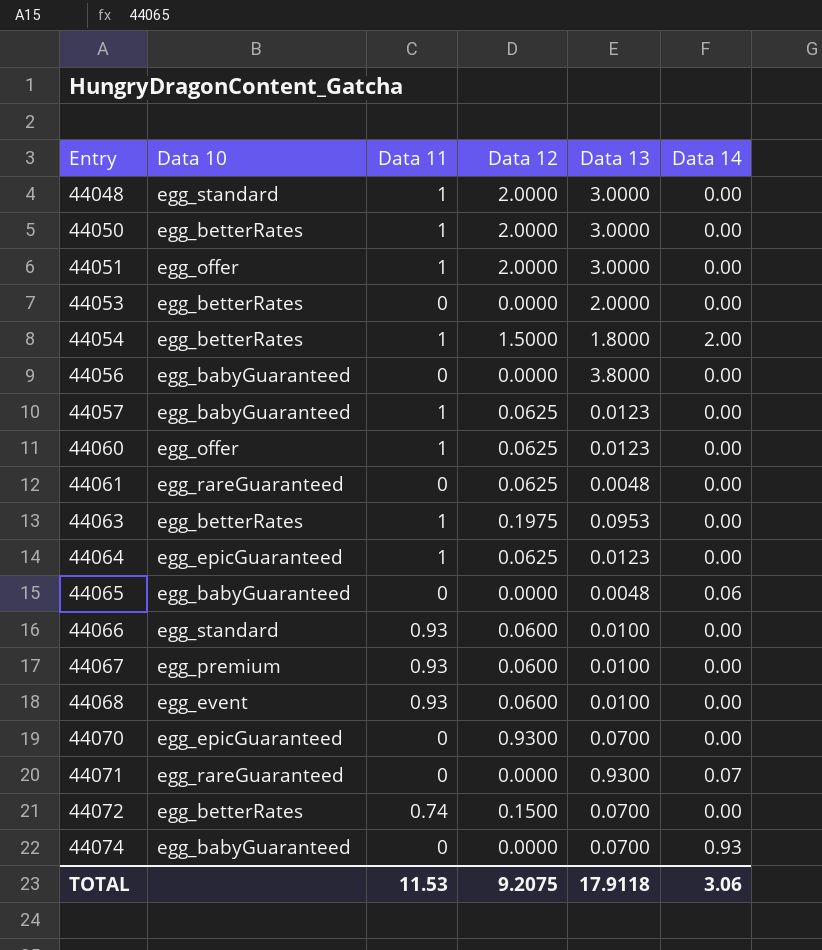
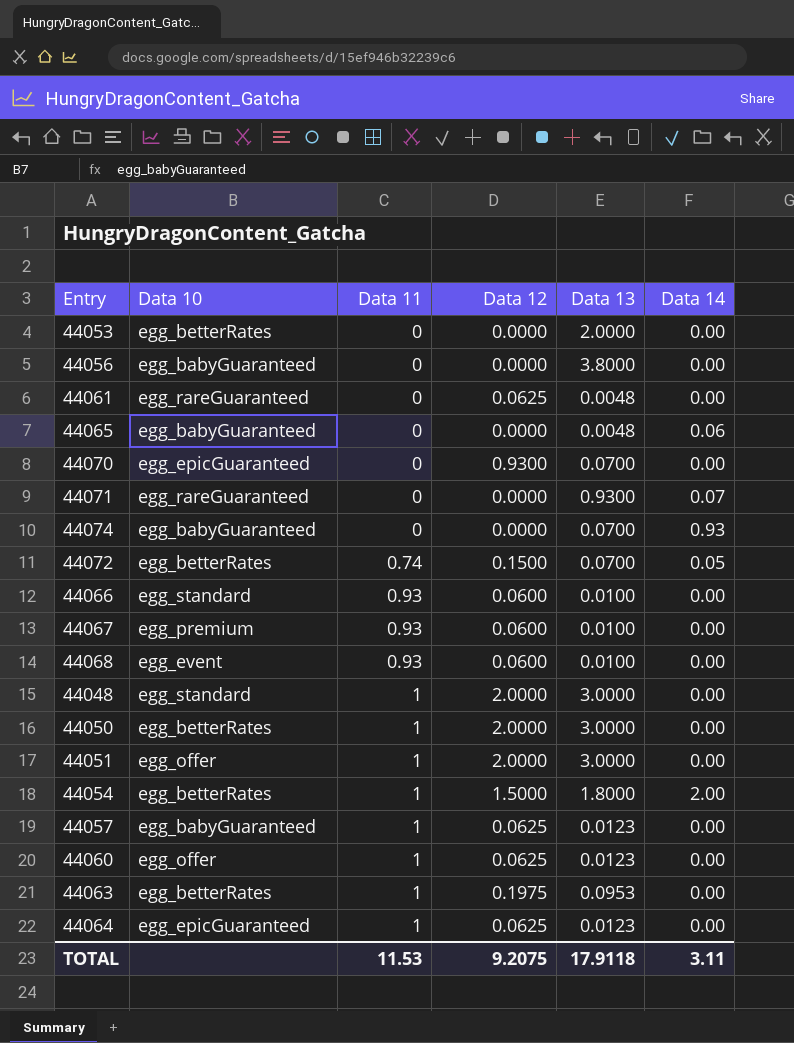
row order: Entry ascending -> Data 11 ascending
44072 | Data 14: 0.00 -> 0.05
TOTAL | Data 14: 3.06 -> 3.11

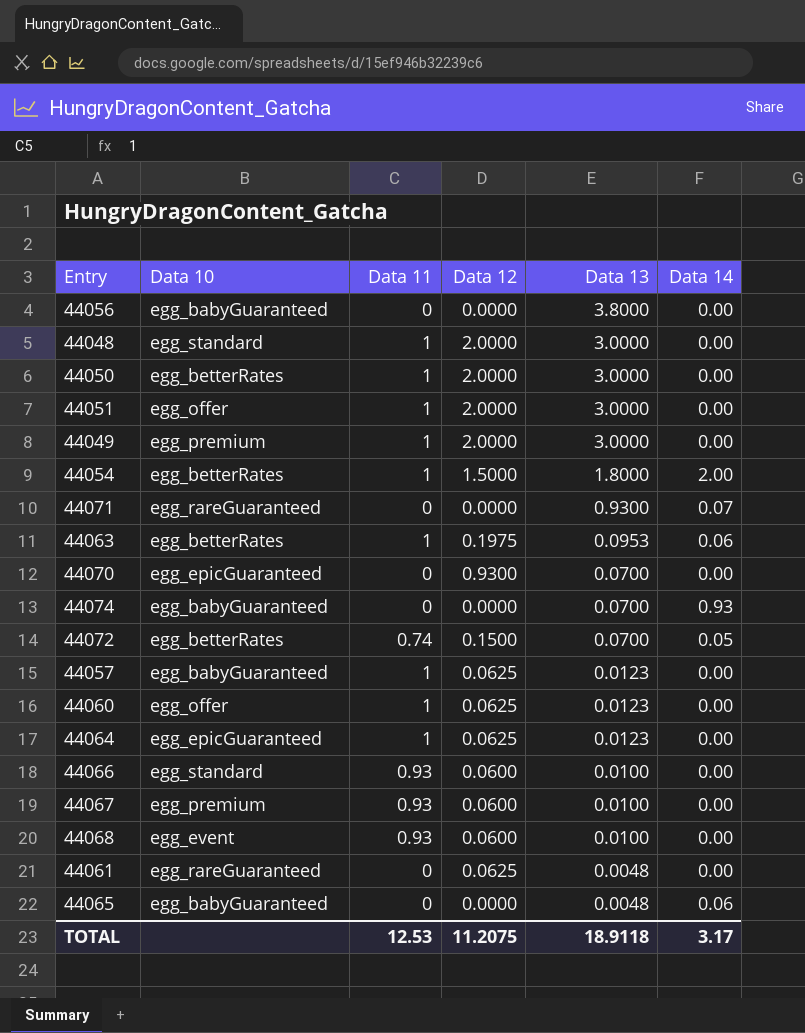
row order: Data 11 ascending -> Data 13 descending
row 44053: egg_betterRates | 0 | 0.0000 | 2.0000 | 0.00 -> none
row 44049: none -> egg_premium | 1 | 2.0000 | 3.0000 | 0.00
44063 | Data 14: 0.00 -> 0.06
TOTAL | Data 11: 11.53 -> 12.53
TOTAL | Data 12: 9.2075 -> 11.2075
TOTAL | Data 13: 17.9118 -> 18.9118
TOTAL | Data 14: 3.11 -> 3.17

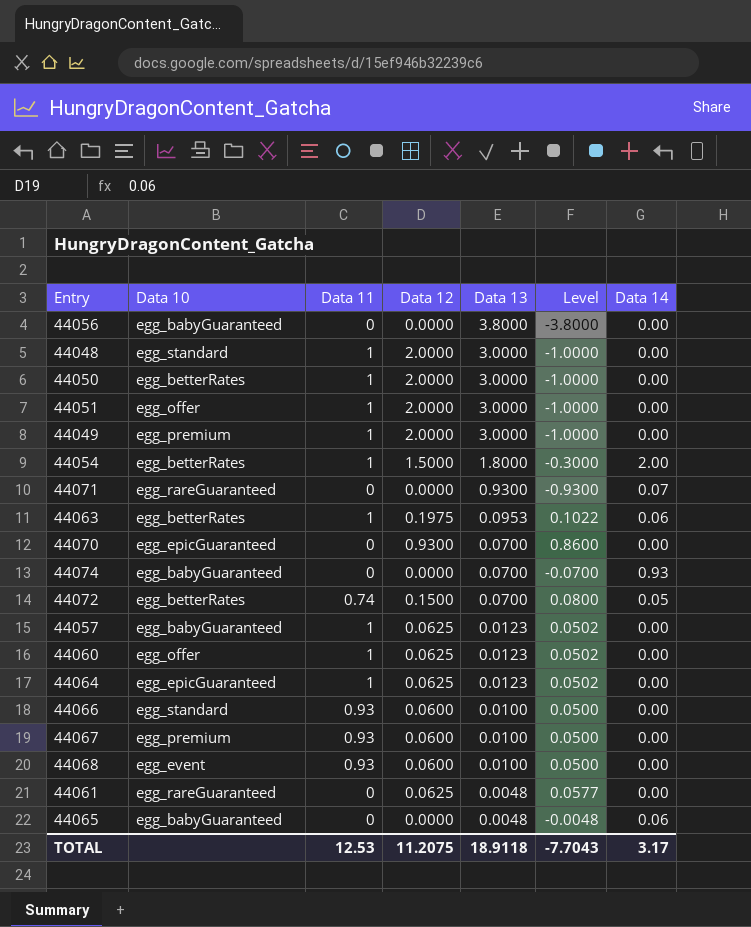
column Level | formula: none -> [Data 12] - [Data 13]

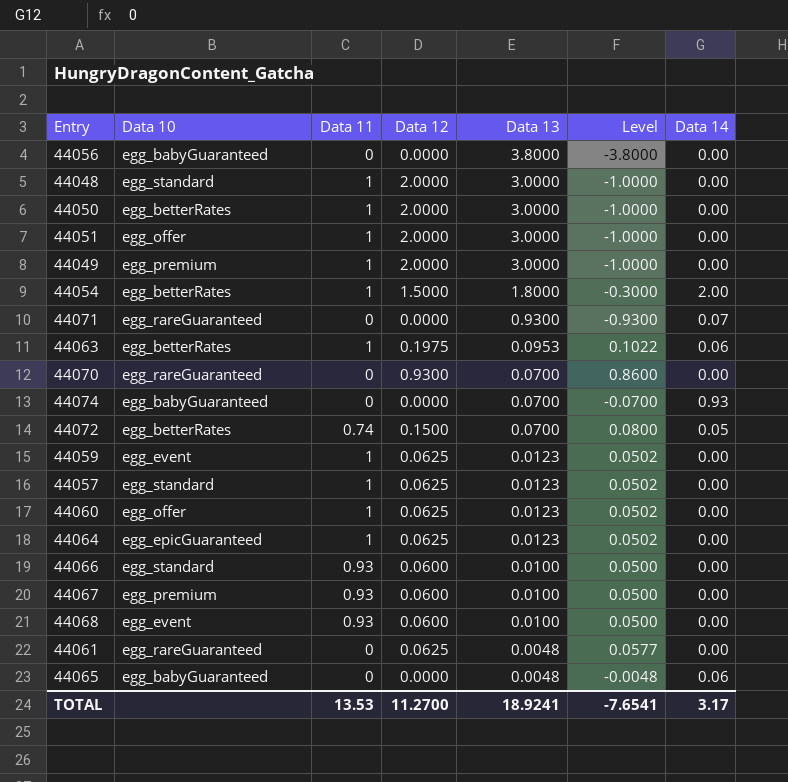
44070 | Data 10: egg_epicGuaranteed -> egg_rareGuaranteed
row 44059: none -> egg_event | 1 | 0.0625 | 0.0123 | 0.0502 | 0.00
44057 | Data 10: egg_babyGuaranteed -> egg_standard
TOTAL | Data 11: 12.53 -> 13.53
TOTAL | Data 12: 11.2075 -> 11.2700
TOTAL | Data 13: 18.9118 -> 18.9241
TOTAL | Level: -7.7043 -> -7.6541

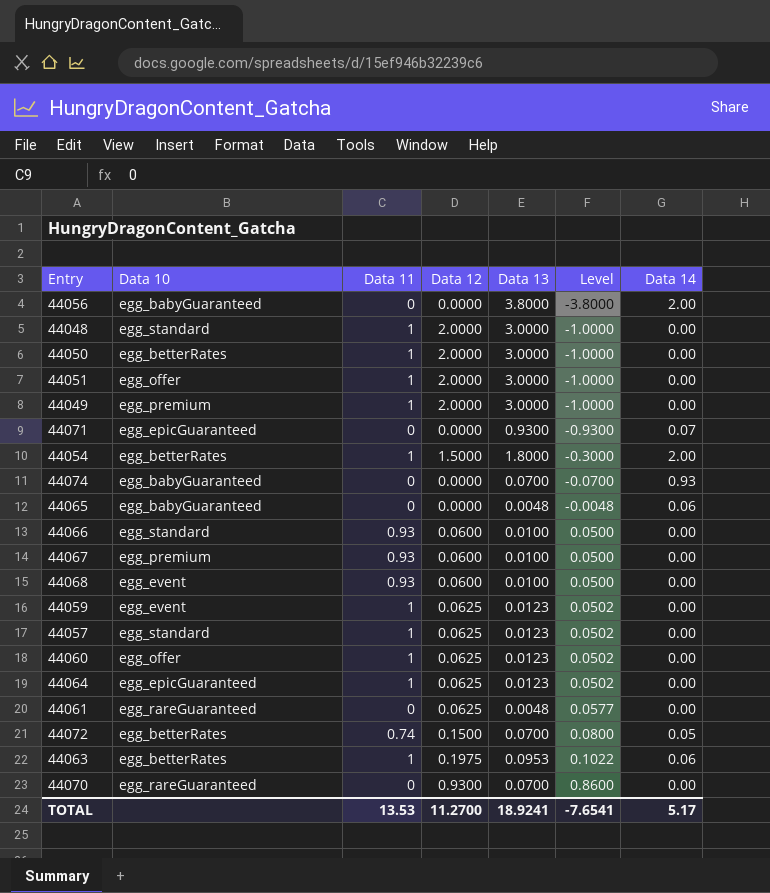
row order: Data 13 descending -> Level ascending
44056 | Data 14: 0.00 -> 2.00
44071 | Data 10: egg_rareGuaranteed -> egg_epicGuaranteed
TOTAL | Data 14: 3.17 -> 5.17

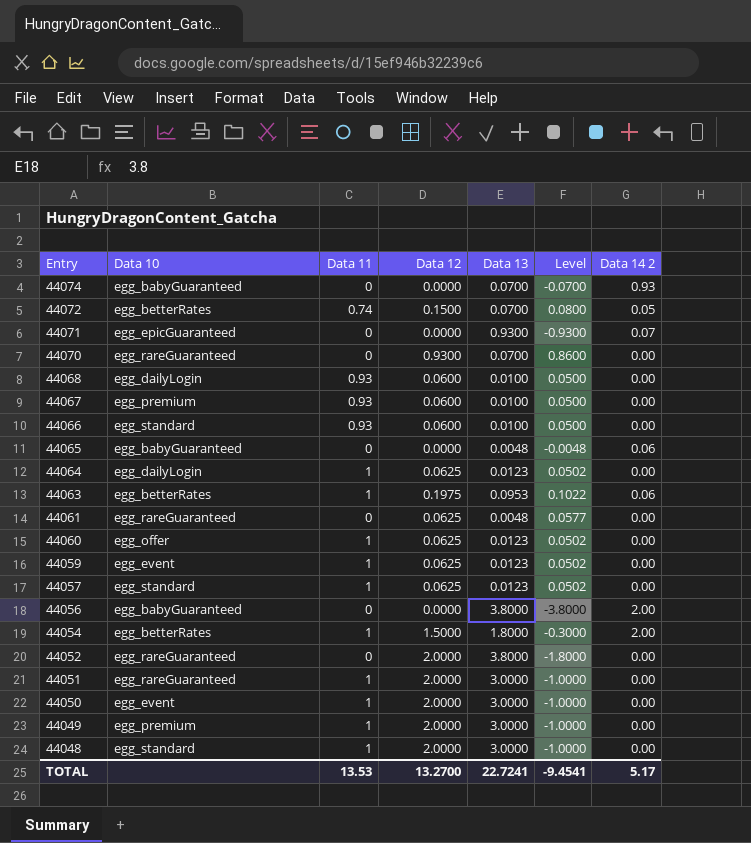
row order: Level ascending -> Entry descending
column name: Data 14 -> Data 14 2
44068 | Data 10: egg_event -> egg_dailyLogin
44064 | Data 10: egg_epicGuaranteed -> egg_dailyLogin
row 44052: none -> egg_rareGuaranteed | 0 | 2.0000 | 3.8000 | -1.8000 | 0.00
44051 | Data 10: egg_offer -> egg_rareGuaranteed
44050 | Data 10: egg_betterRates -> egg_event
TOTAL | Data 12: 11.2700 -> 13.2700
TOTAL | Data 13: 18.9241 -> 22.7241
TOTAL | Level: -7.6541 -> -9.4541

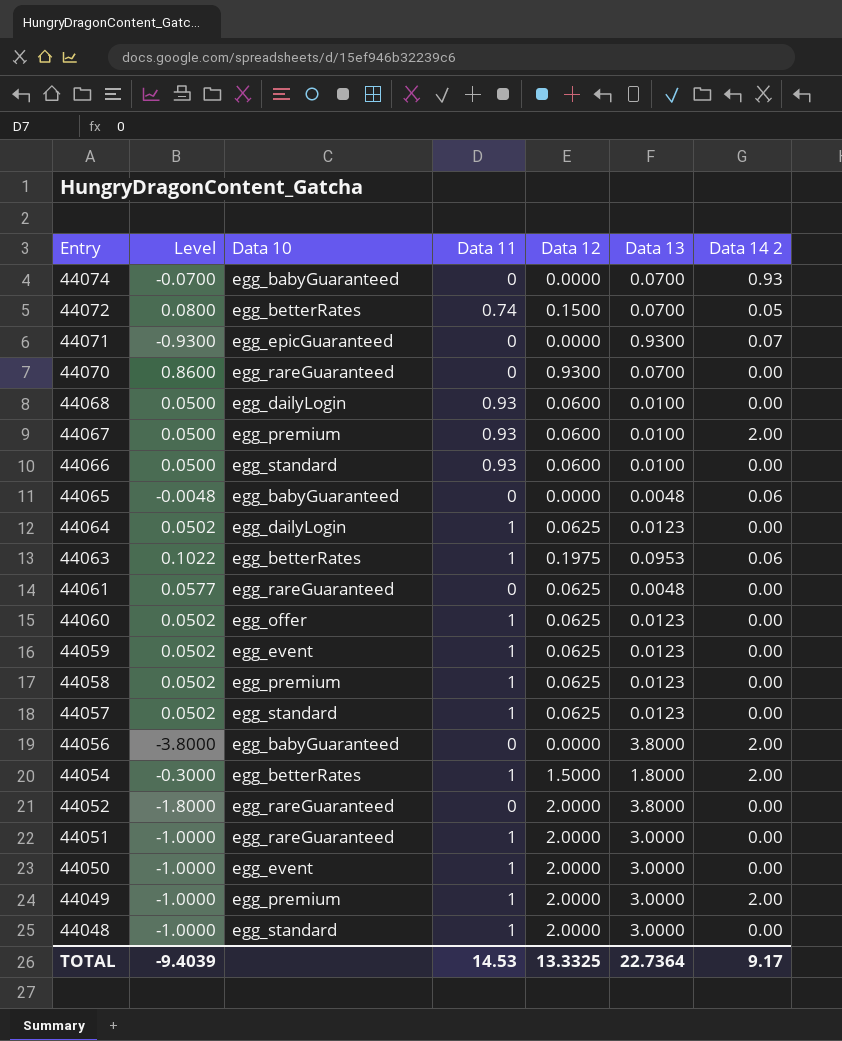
column Level | position: 6 -> 2
44067 | Data 14 2: 0.00 -> 2.00
row 44058: none -> 0.0502 | egg_premium | 1 | 0.0625 | 0.0123 | 0.00
44049 | Data 14 2: 0.00 -> 2.00
TOTAL | Level: -9.4541 -> -9.4039
TOTAL | Data 11: 13.53 -> 14.53
TOTAL | Data 12: 13.2700 -> 13.3325
TOTAL | Data 13: 22.7241 -> 22.7364
TOTAL | Data 14 2: 5.17 -> 9.17

